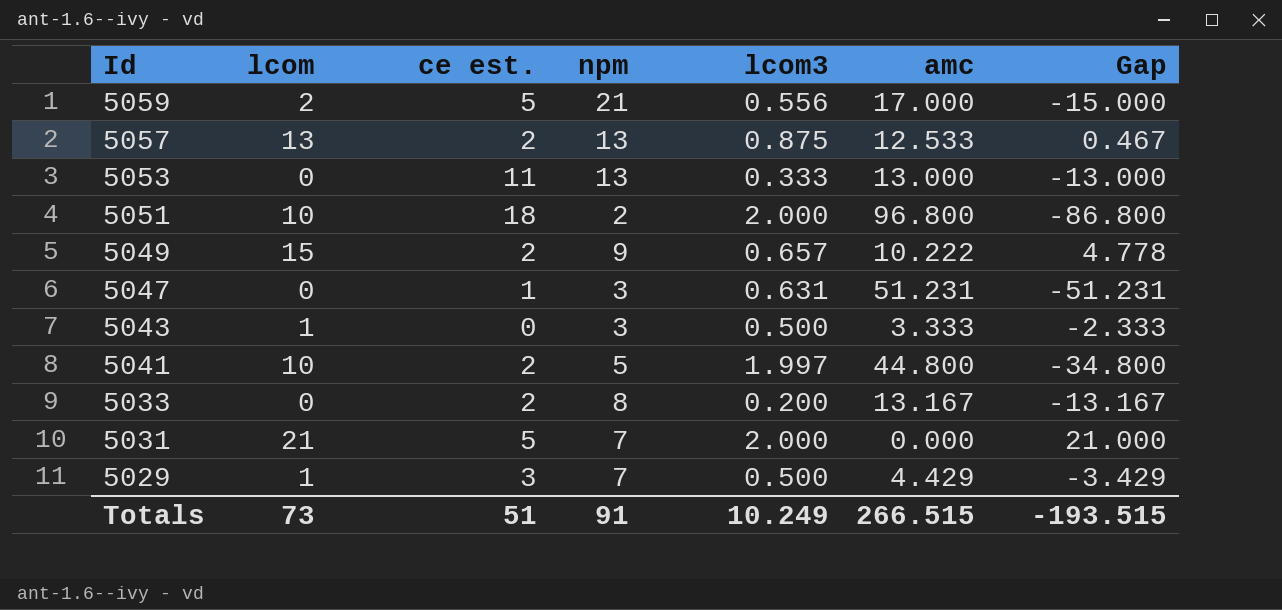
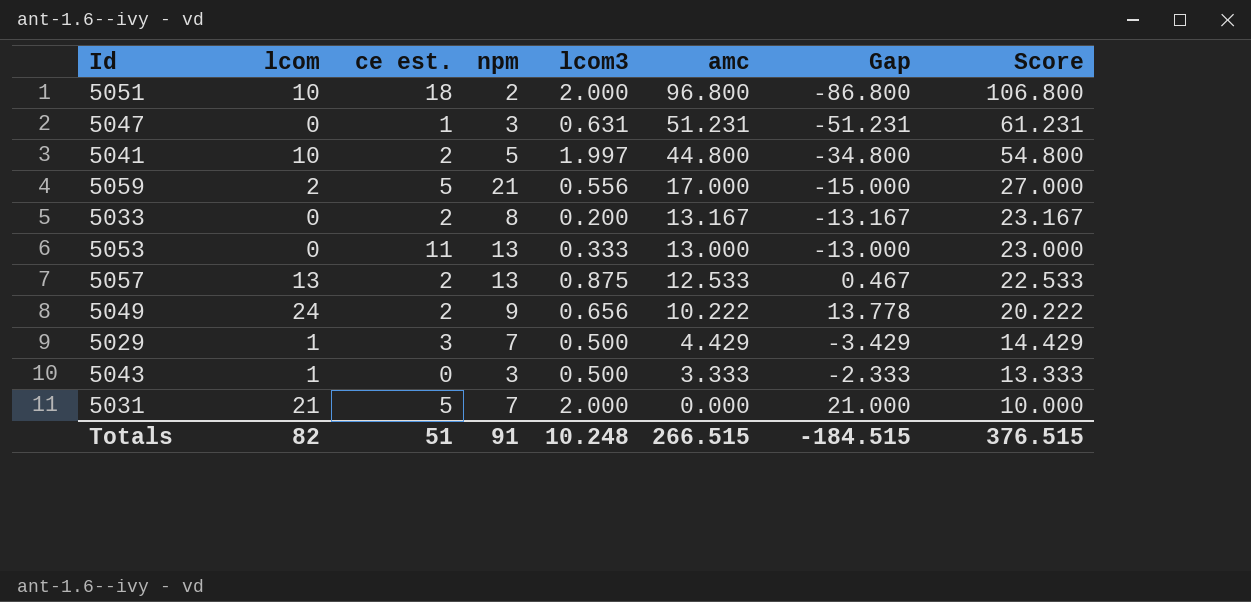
row order: Id descending -> amc descending
column Score | formula: none -> [amc] + 10
5049 | lcom: 15 -> 24
5049 | lcom3: 0.657 -> 0.656
5049 | Gap: 4.778 -> 13.778
Totals | lcom: 73 -> 82
Totals | lcom3: 10.249 -> 10.248
Totals | Gap: -193.515 -> -184.515

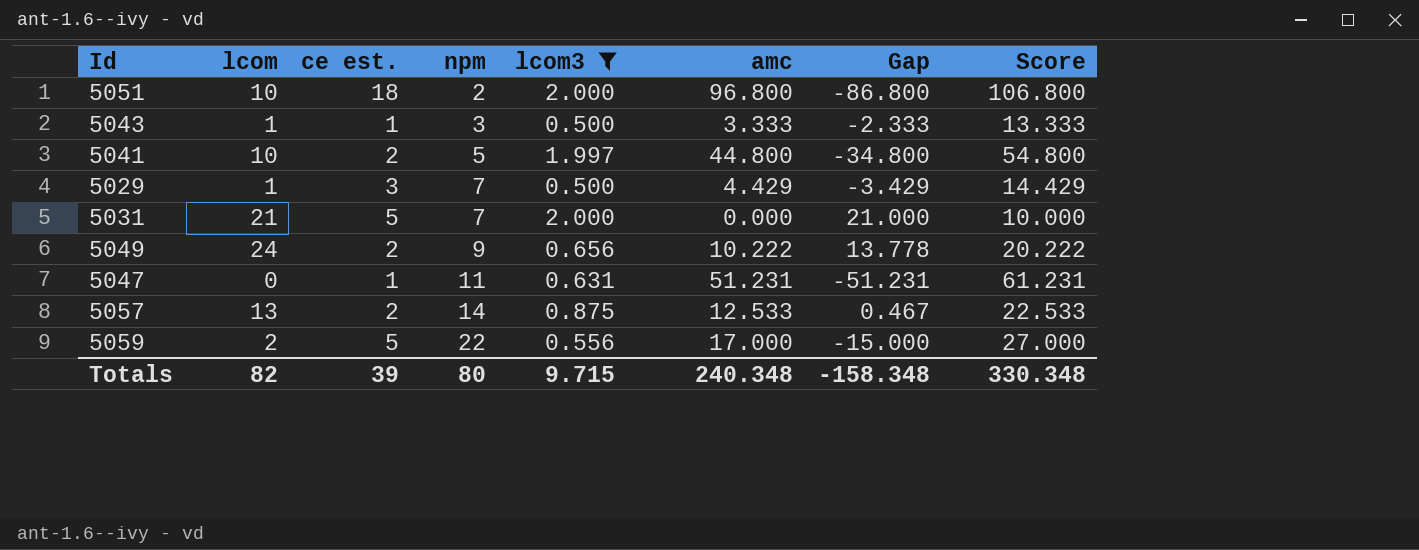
filter: none -> lcom3 >= 0.500
row order: amc descending -> npm ascending
5043 | ce est.: 0 -> 1
5047 | npm: 3 -> 11
5057 | npm: 13 -> 14
5059 | npm: 21 -> 22
Totals | ce est.: 51 -> 39
Totals | npm: 91 -> 80
Totals | lcom3: 10.248 -> 9.715
Totals | amc: 266.515 -> 240.348
Totals | Gap: -184.515 -> -158.348
Totals | Score: 376.515 -> 330.348

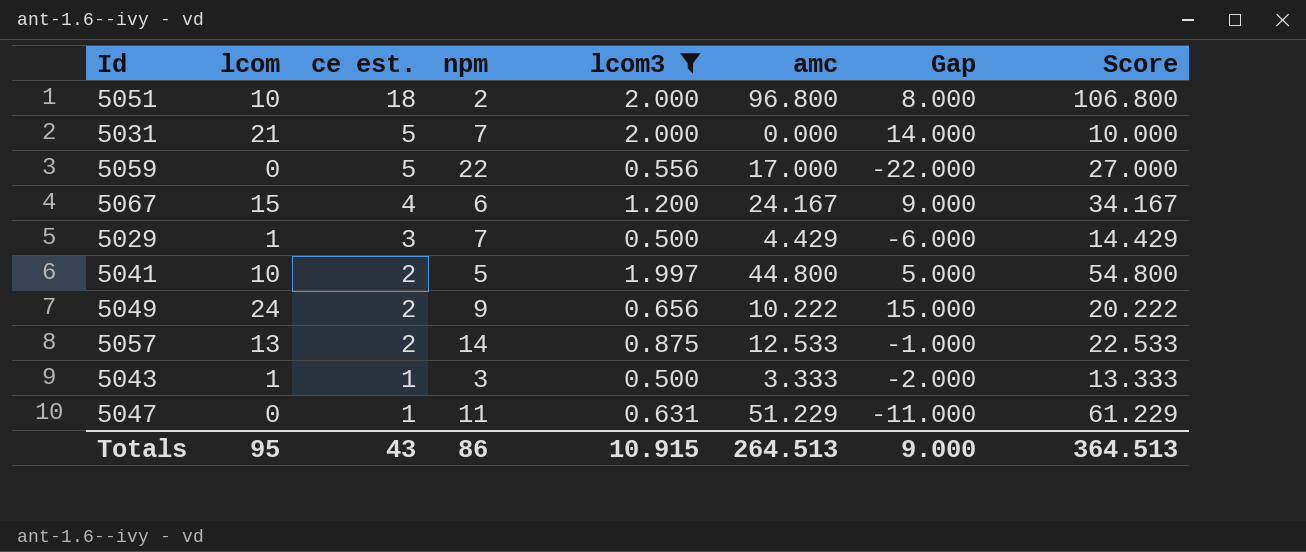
row order: npm ascending -> ce est. descending
column Gap | formula: [lcom] - [amc] -> [lcom] - [npm]
5059 | lcom: 2 -> 0
row 5067: none -> 15 | 4 | 6 | 1.200 | 24.167 | 9.000 | 34.167
5047 | amc: 51.231 -> 51.229
5047 | Score: 61.231 -> 61.229
Totals | lcom: 82 -> 95
Totals | ce est.: 39 -> 43
Totals | npm: 80 -> 86
Totals | lcom3: 9.715 -> 10.915
Totals | amc: 240.348 -> 264.513
Totals | Gap: -158.348 -> 9.000
Totals | Score: 330.348 -> 364.513

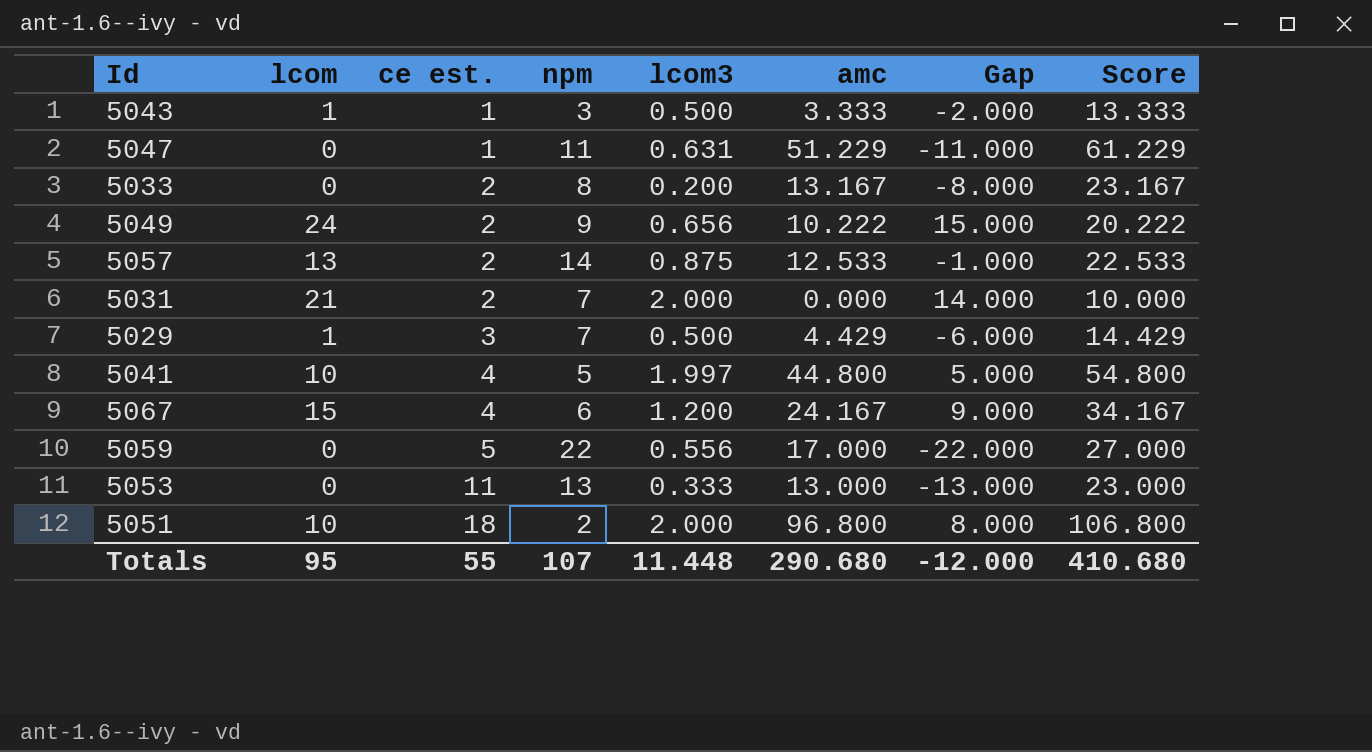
filter: lcom3 >= 0.500 -> none
row order: ce est. descending -> ce est. ascending
5031 | ce est.: 5 -> 2
5041 | ce est.: 2 -> 4
Totals | ce est.: 43 -> 55
Totals | npm: 86 -> 107
Totals | lcom3: 10.915 -> 11.448
Totals | amc: 264.513 -> 290.680
Totals | Gap: 9.000 -> -12.000
Totals | Score: 364.513 -> 410.680

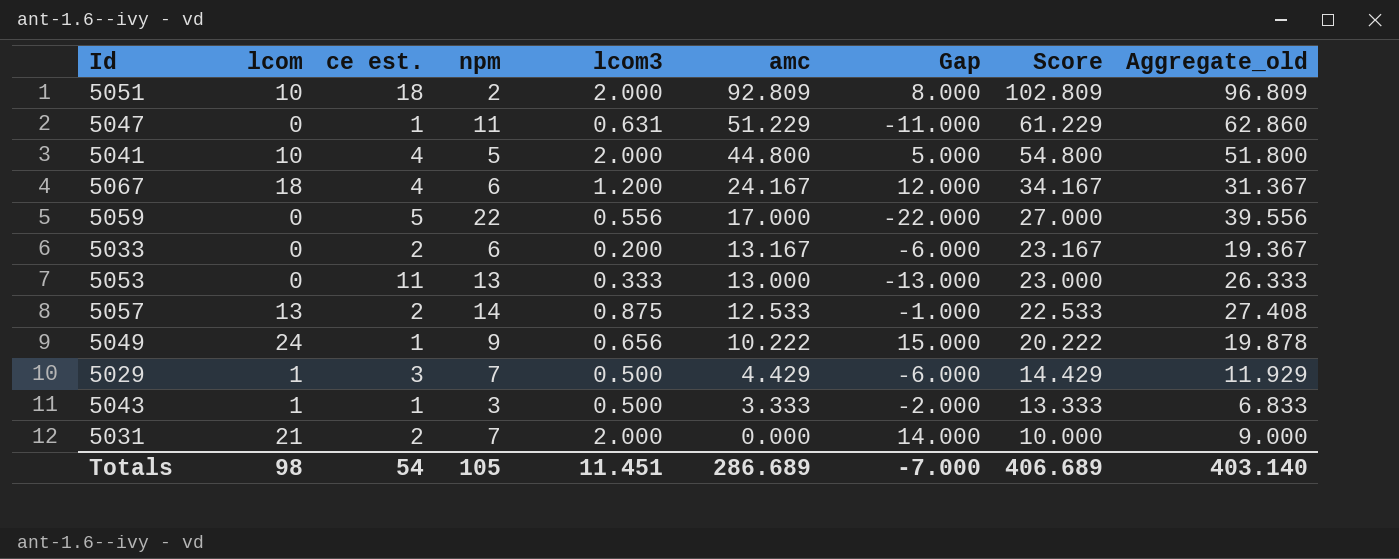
row order: ce est. ascending -> amc descending
column Aggregate_old | formula: none -> [npm] + [lcom3] + [amc]
5051 | amc: 96.800 -> 92.809
5051 | Score: 106.800 -> 102.809
5041 | lcom3: 1.997 -> 2.000
5067 | lcom: 15 -> 18
5067 | Gap: 9.000 -> 12.000
5033 | npm: 8 -> 6
5033 | Gap: -8.000 -> -6.000
5049 | ce est.: 2 -> 1
Totals | lcom: 95 -> 98
Totals | ce est.: 55 -> 54
Totals | npm: 107 -> 105
Totals | lcom3: 11.448 -> 11.451
Totals | amc: 290.680 -> 286.689
Totals | Gap: -12.000 -> -7.000
Totals | Score: 410.680 -> 406.689

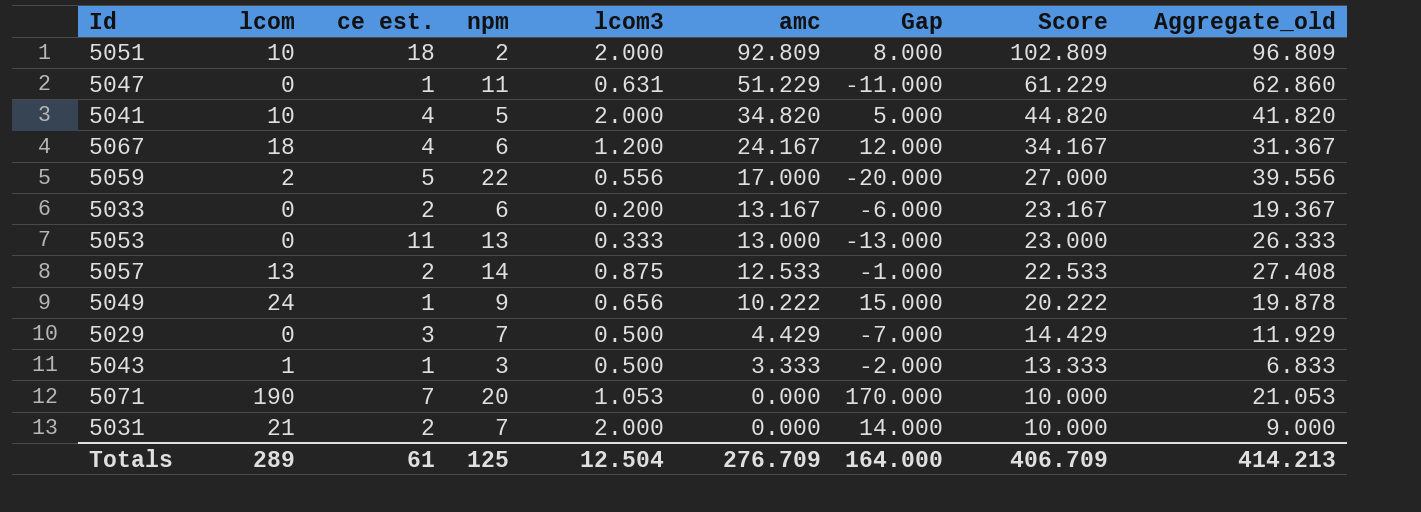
5041 | amc: 44.800 -> 34.820
5041 | Score: 54.800 -> 44.820
5041 | Aggregate_old: 51.800 -> 41.820
5059 | lcom: 0 -> 2
5059 | Gap: -22.000 -> -20.000
5029 | lcom: 1 -> 0
5029 | Gap: -6.000 -> -7.000
row 5071: none -> 190 | 7 | 20 | 1.053 | 0.000 | 170.000 | 10.000 | 21.053
Totals | lcom: 98 -> 289
Totals | ce est.: 54 -> 61
Totals | npm: 105 -> 125
Totals | lcom3: 11.451 -> 12.504
Totals | amc: 286.689 -> 276.709
Totals | Gap: -7.000 -> 164.000
Totals | Score: 406.689 -> 406.709
Totals | Aggregate_old: 403.140 -> 414.213

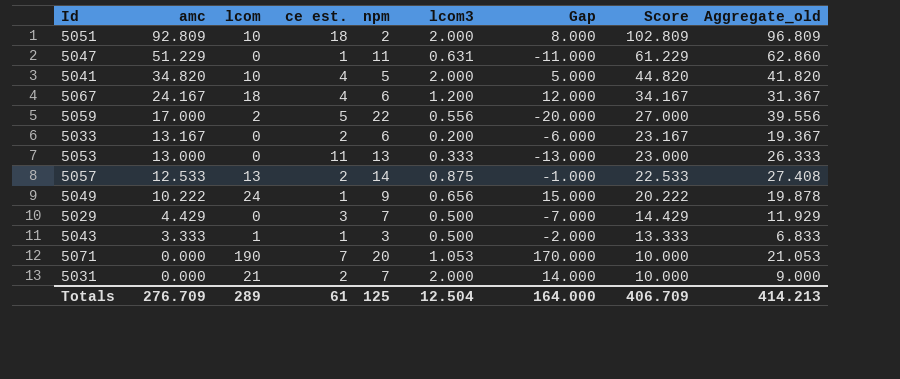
column amc | position: 6 -> 2

